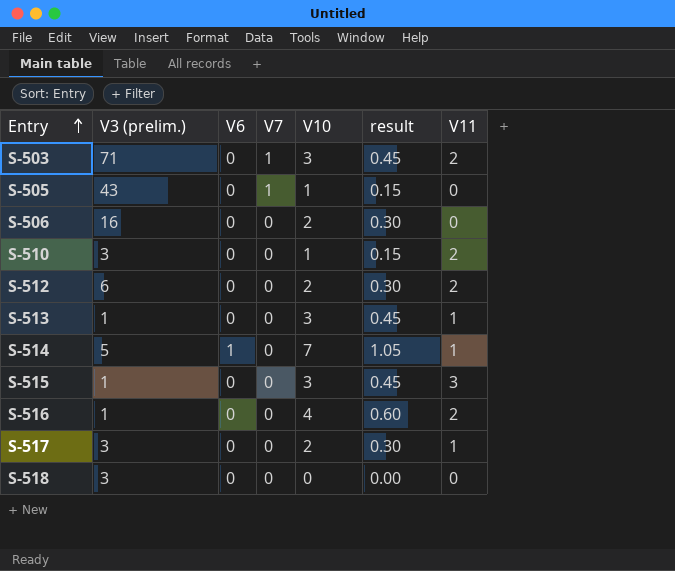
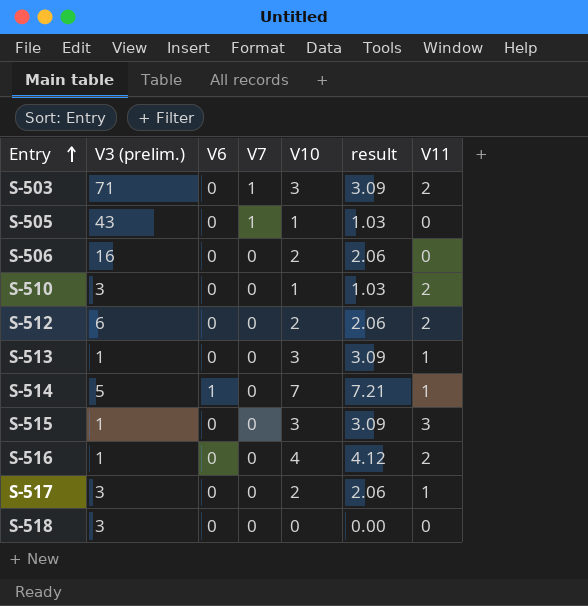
column result | formula: [V10] * 0.15 -> [V10] * 1.03

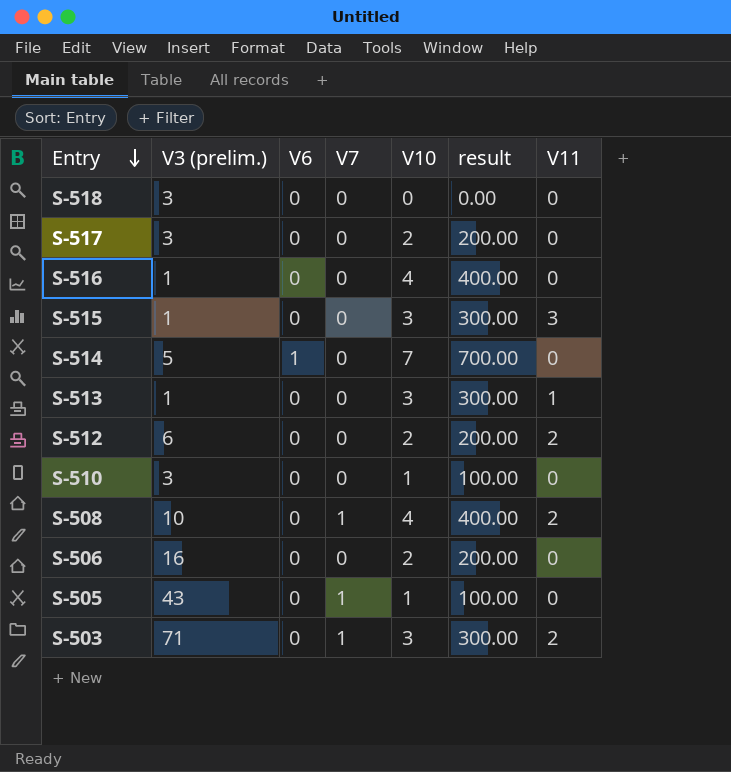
row order: Entry ascending -> Entry descending
column result | formula: [V10] * 1.03 -> [V10] * 100
S-517 | V11: 1 -> 0
S-516 | V11: 2 -> 0
S-514 | V11: 1 -> 0
S-510 | V11: 2 -> 0
row S-508: none -> 10 | 0 | 1 | 4 | 400.00 | 2

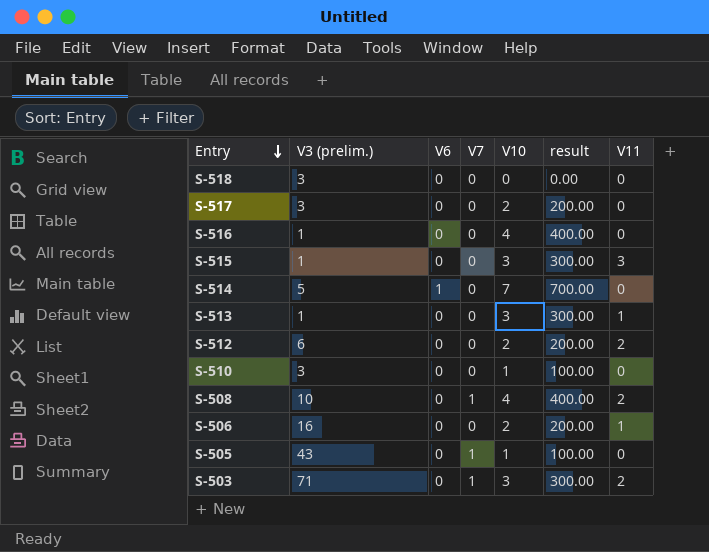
S-506 | V11: 0 -> 1

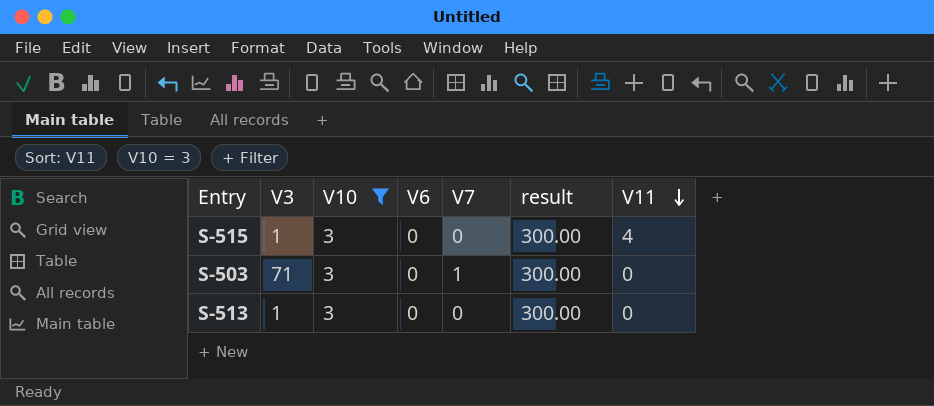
filter: none -> V10 = 3
row order: Entry descending -> V11 descending
column name: V3 (prelim.) -> V3
column V10 | position: 5 -> 3
S-515 | V11: 3 -> 4
S-503 | V11: 2 -> 0
S-513 | V11: 1 -> 0

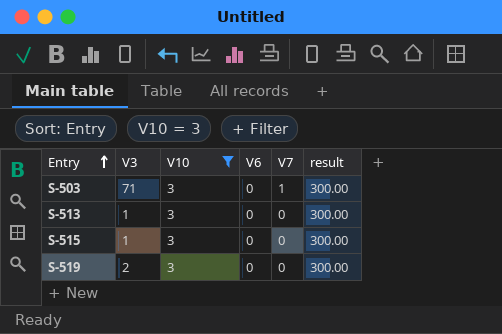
row order: V11 descending -> Entry ascending
column V11 | position: 7 -> none
row S-519: none -> 2 | 3 | 0 | 0 | 300.00

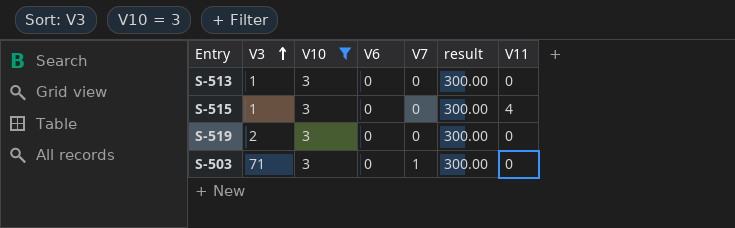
row order: Entry ascending -> V3 ascending
column V11 | position: none -> 7

